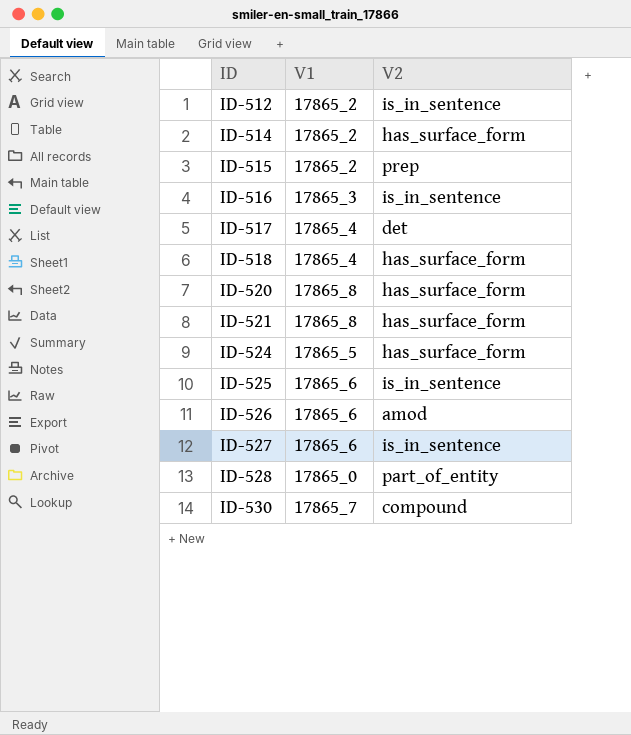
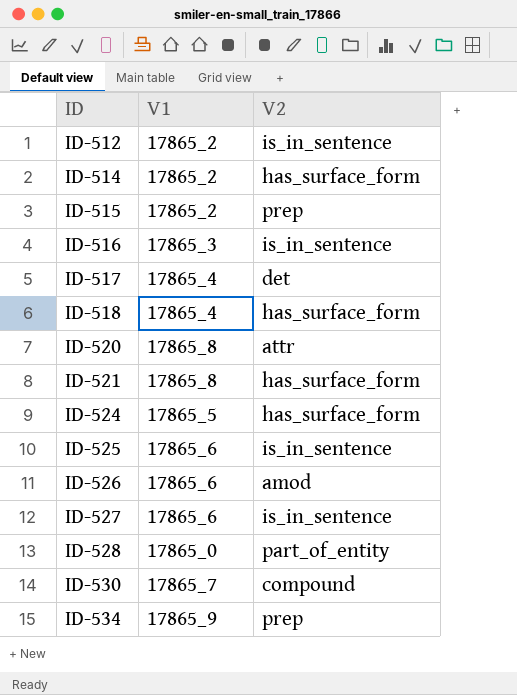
ID-520 | V2: has_surface_form -> attr
row ID-534: none -> 17865_9 | prep

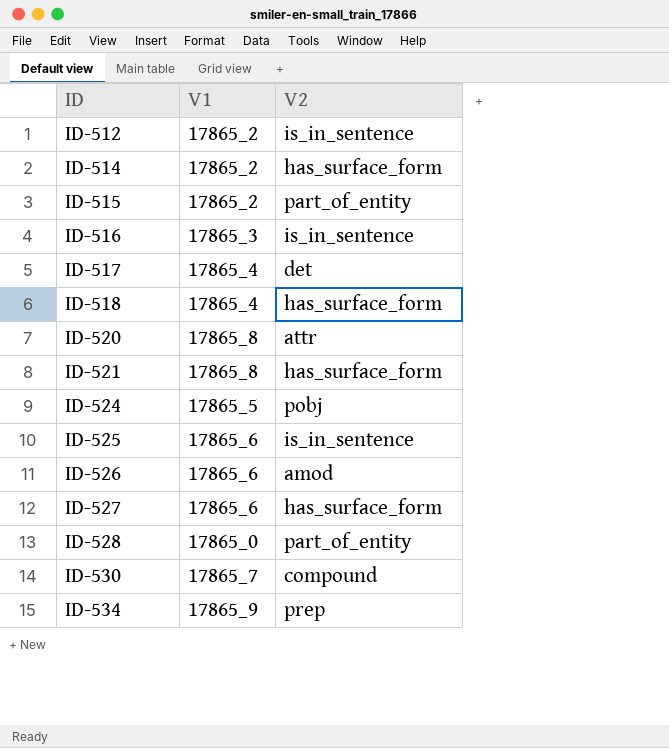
ID-515 | V2: prep -> part_of_entity
ID-524 | V2: has_surface_form -> pobj
ID-527 | V2: is_in_sentence -> has_surface_form

